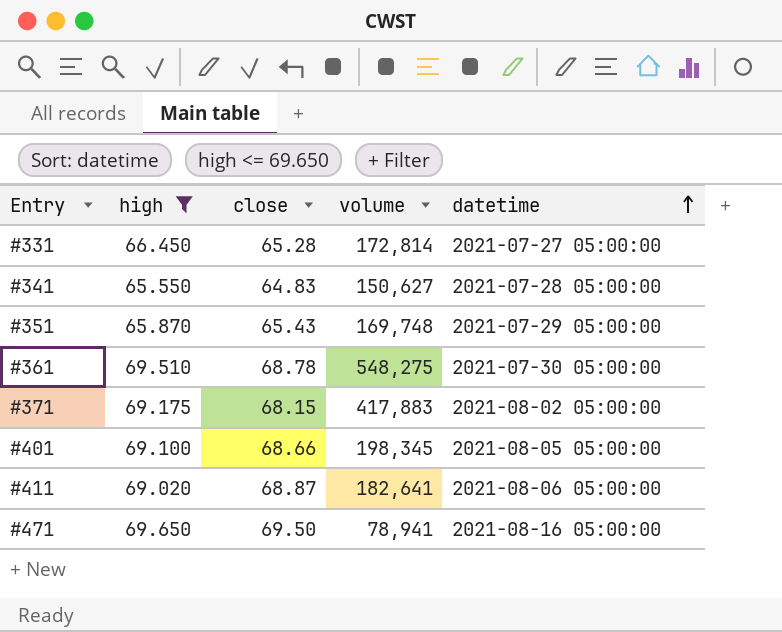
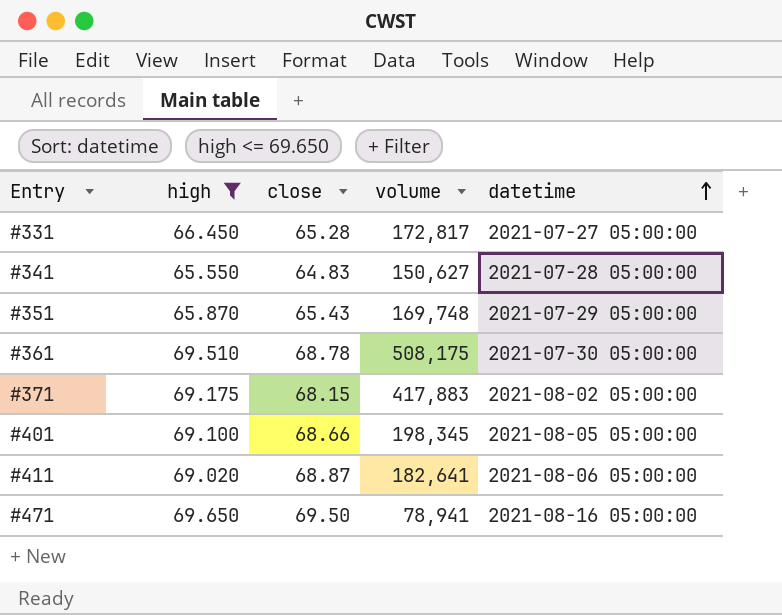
#331 | volume: 172,814 -> 172,817
#361 | volume: 548,275 -> 508,175

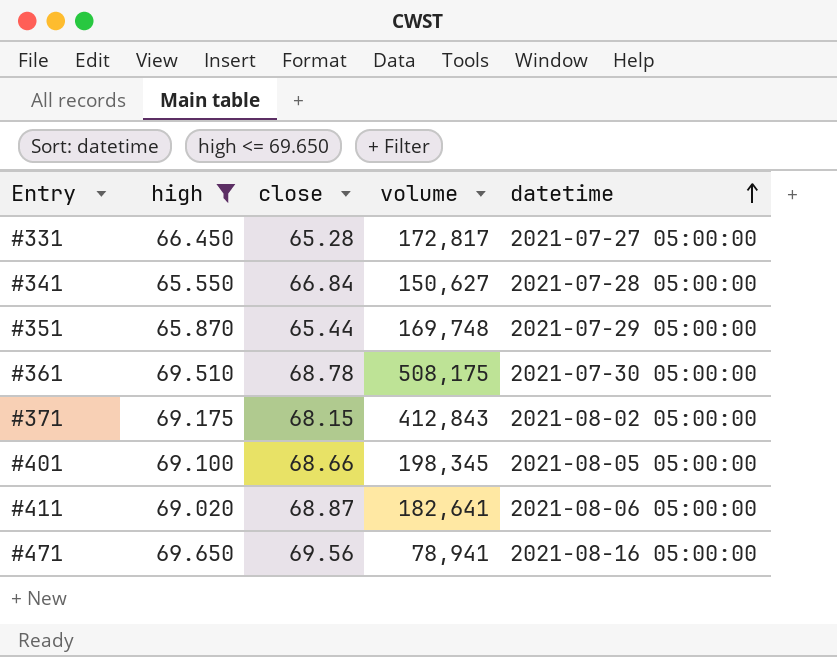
#341 | close: 64.83 -> 66.84
#351 | close: 65.43 -> 65.44
#371 | volume: 417,883 -> 412,843
#471 | close: 69.50 -> 69.56

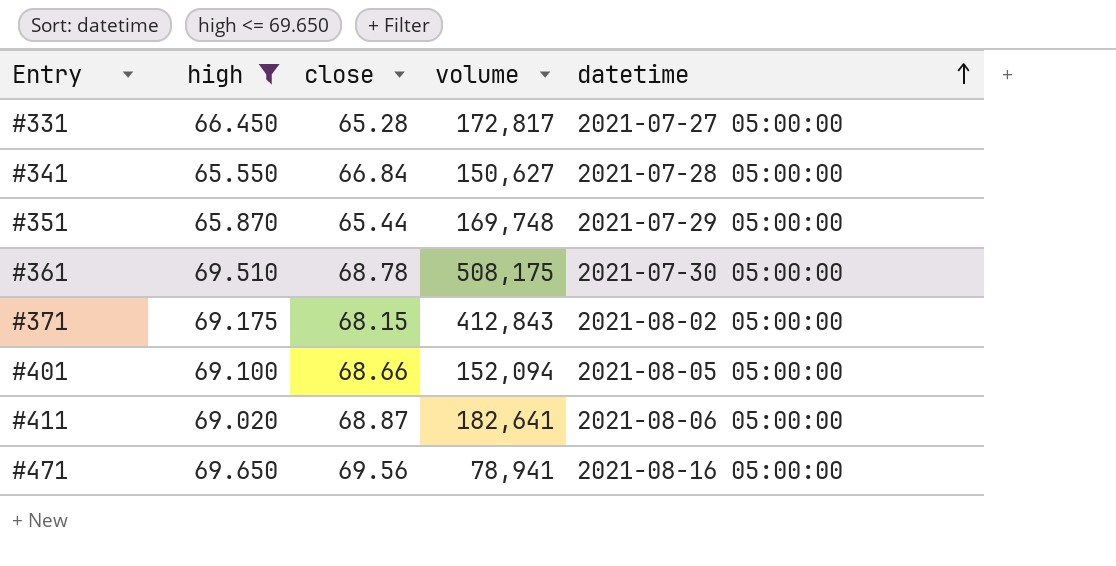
#401 | volume: 198,345 -> 152,094

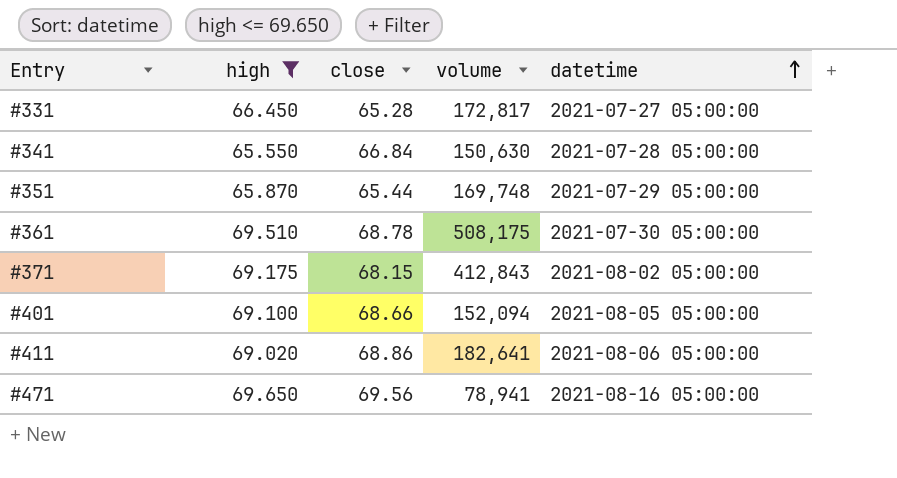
#341 | volume: 150,627 -> 150,630
#411 | close: 68.87 -> 68.86

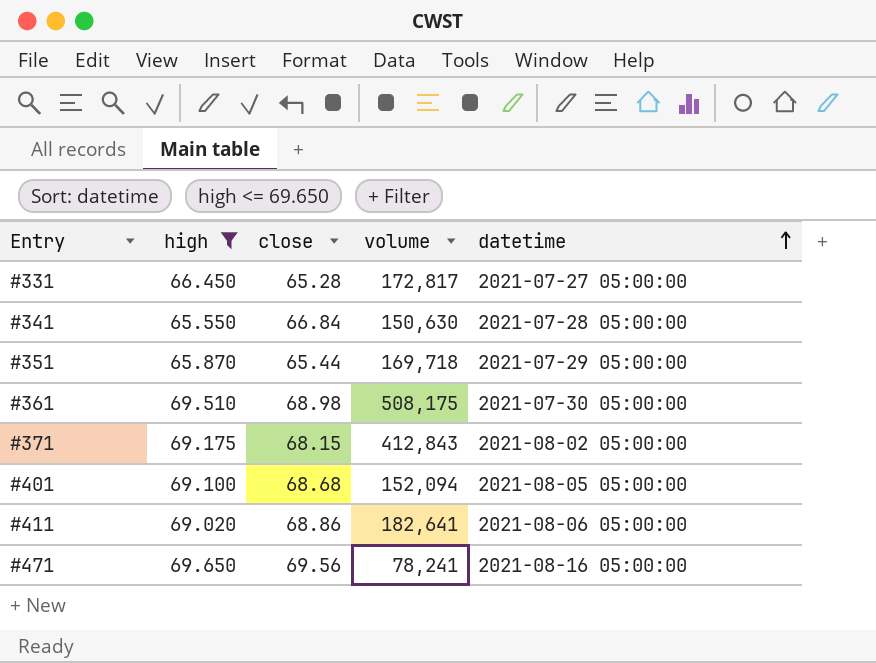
#351 | volume: 169,748 -> 169,718
#361 | close: 68.78 -> 68.98
#401 | close: 68.66 -> 68.68
#471 | volume: 78,941 -> 78,241

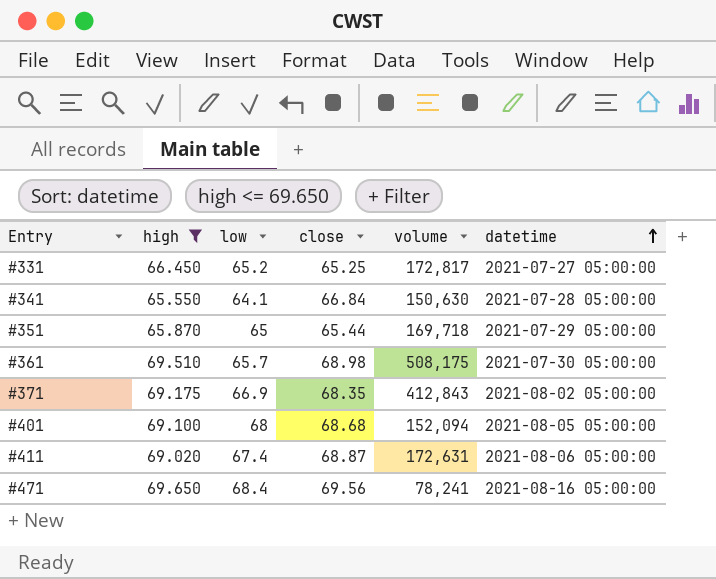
column low | position: none -> 3
#331 | close: 65.28 -> 65.25
#371 | close: 68.15 -> 68.35
#411 | close: 68.86 -> 68.87
#411 | volume: 182,641 -> 172,631

